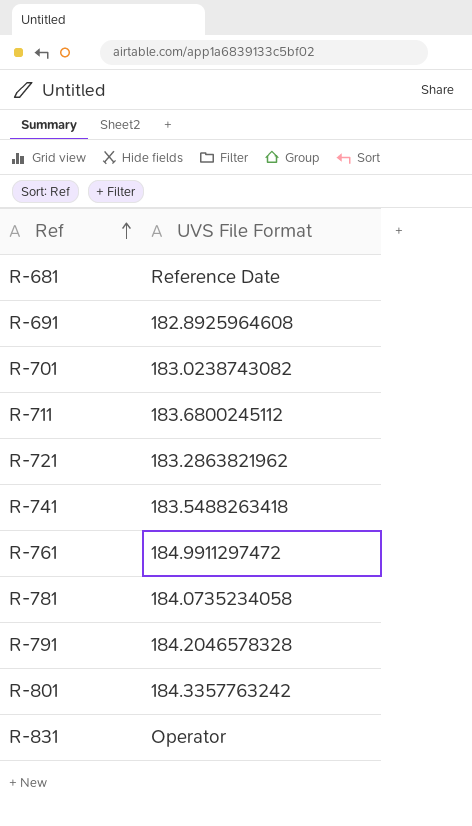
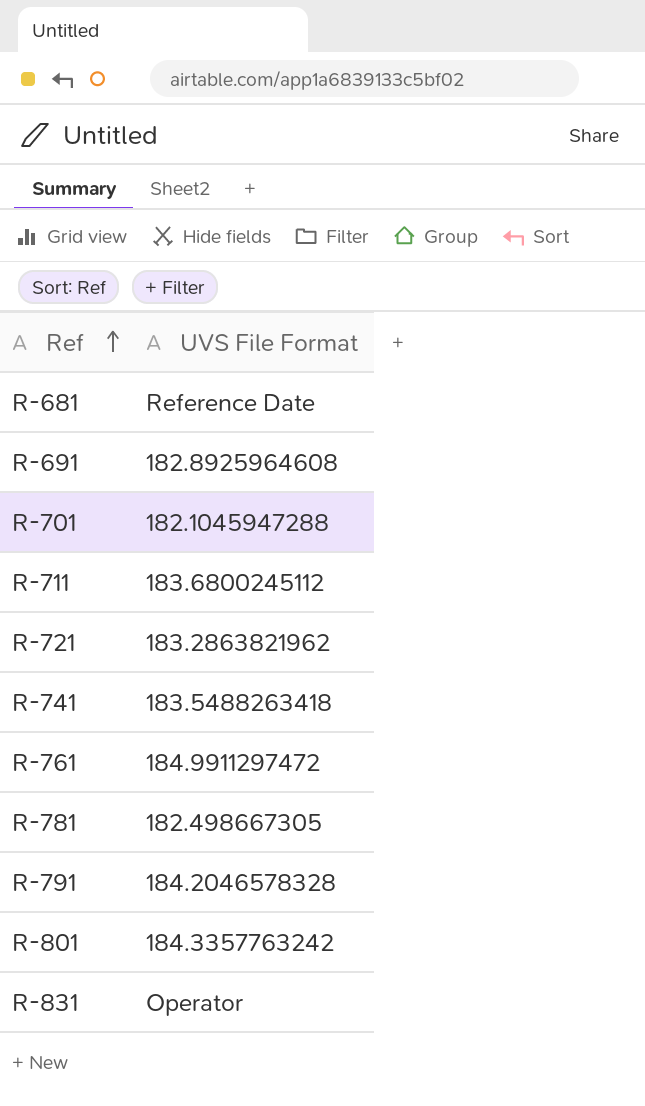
R-701 | UVS File Format: 183.0238743082 -> 182.1045947288
R-781 | UVS File Format: 184.0735234058 -> 182.498667305

